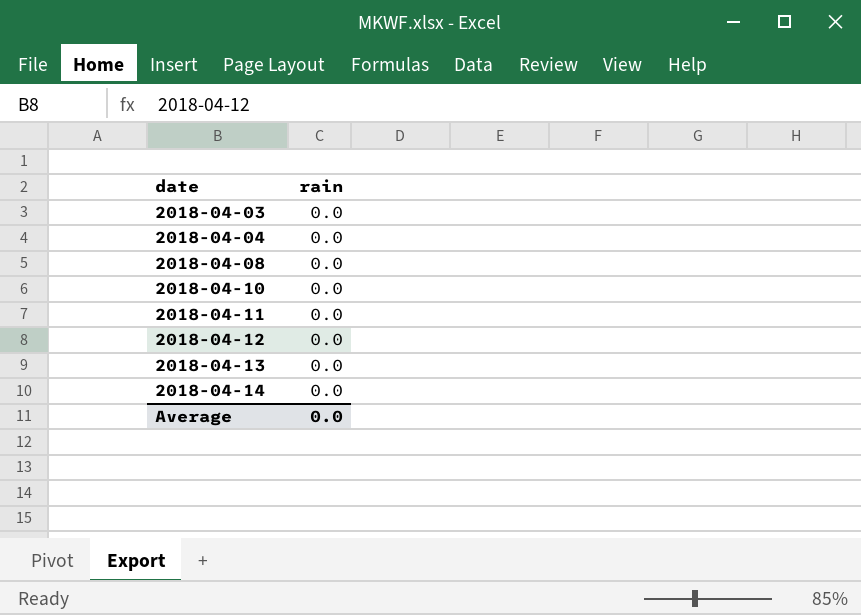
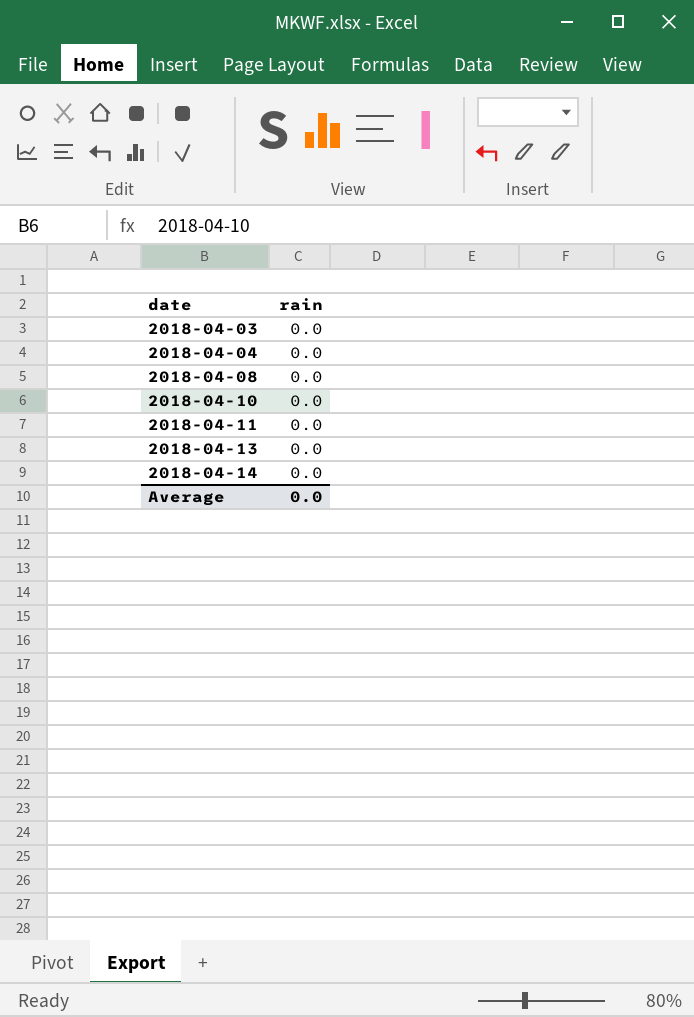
row 2018-04-12: 0.0 -> none

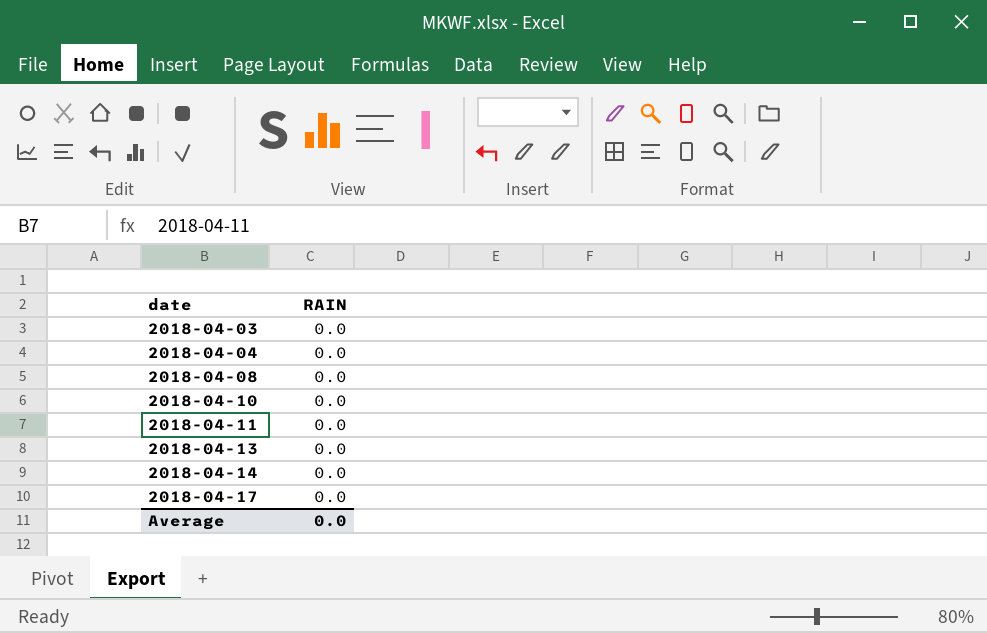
column name: rain -> RAIN
row 2018-04-17: none -> 0.0

